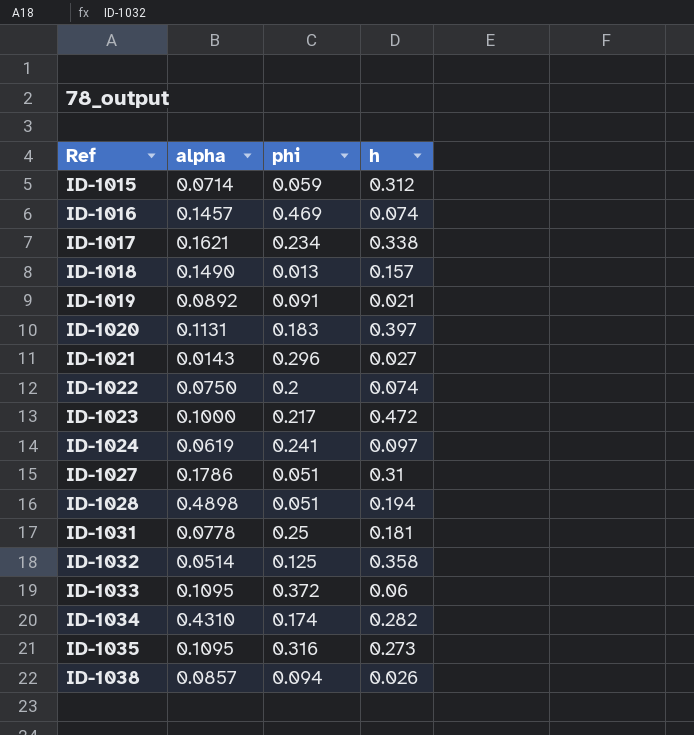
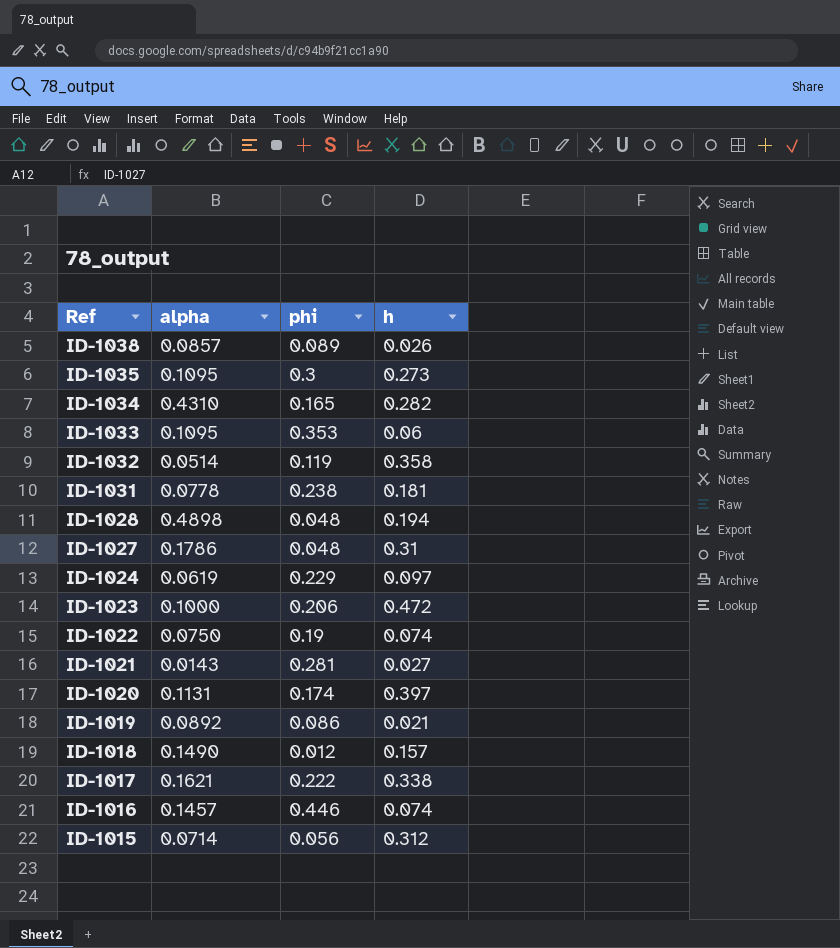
row order: Ref ascending -> Ref descending
ID-1038 | phi: 0.094 -> 0.089
ID-1035 | phi: 0.316 -> 0.3
ID-1034 | phi: 0.174 -> 0.165
ID-1033 | phi: 0.372 -> 0.353
ID-1032 | phi: 0.125 -> 0.119
ID-1031 | phi: 0.25 -> 0.238
ID-1028 | phi: 0.051 -> 0.048
ID-1027 | phi: 0.051 -> 0.048
ID-1024 | phi: 0.241 -> 0.229
ID-1023 | phi: 0.217 -> 0.206
ID-1022 | phi: 0.2 -> 0.19
ID-1021 | phi: 0.296 -> 0.281
ID-1020 | phi: 0.183 -> 0.174
ID-1019 | phi: 0.091 -> 0.086
ID-1018 | phi: 0.013 -> 0.012
ID-1017 | phi: 0.234 -> 0.222
ID-1016 | phi: 0.469 -> 0.446
ID-1015 | phi: 0.059 -> 0.056

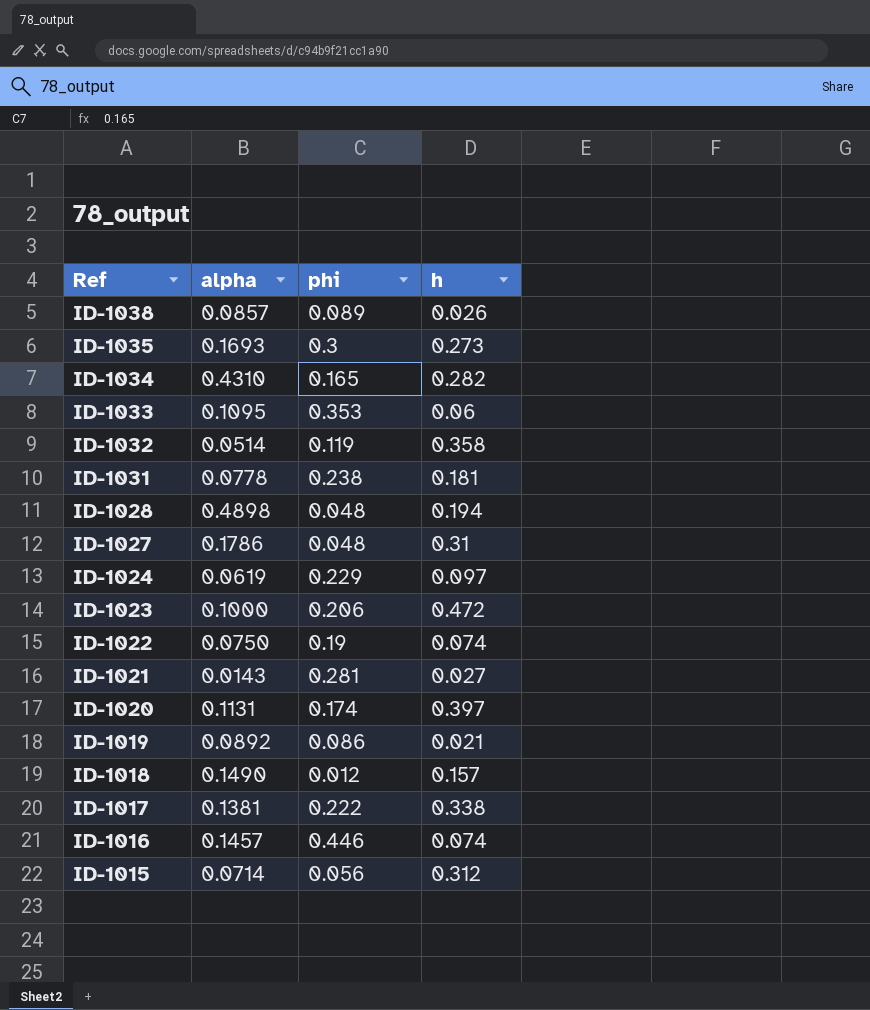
ID-1035 | alpha: 0.1095 -> 0.1693
ID-1017 | alpha: 0.1621 -> 0.1381

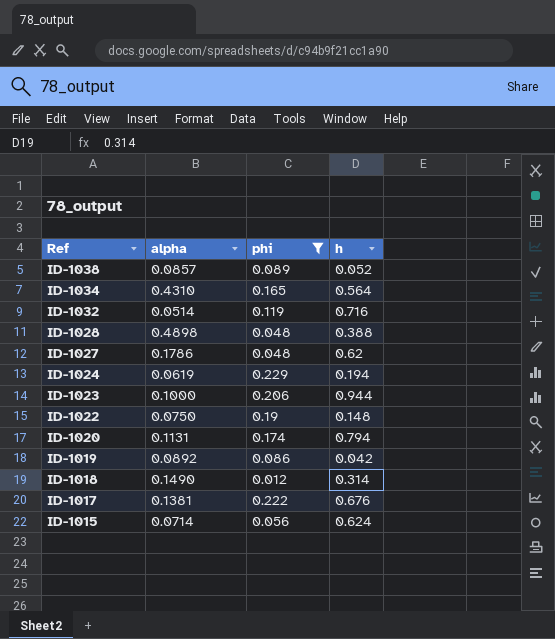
filter: none -> phi <= 0.229
ID-1038 | h: 0.026 -> 0.052
ID-1034 | h: 0.282 -> 0.564
ID-1032 | h: 0.358 -> 0.716
ID-1028 | h: 0.194 -> 0.388
ID-1027 | h: 0.31 -> 0.62
ID-1024 | h: 0.097 -> 0.194
ID-1023 | h: 0.472 -> 0.944
ID-1022 | h: 0.074 -> 0.148
ID-1020 | h: 0.397 -> 0.794
ID-1019 | h: 0.021 -> 0.042
ID-1018 | h: 0.157 -> 0.314
ID-1017 | h: 0.338 -> 0.676
ID-1015 | h: 0.312 -> 0.624

